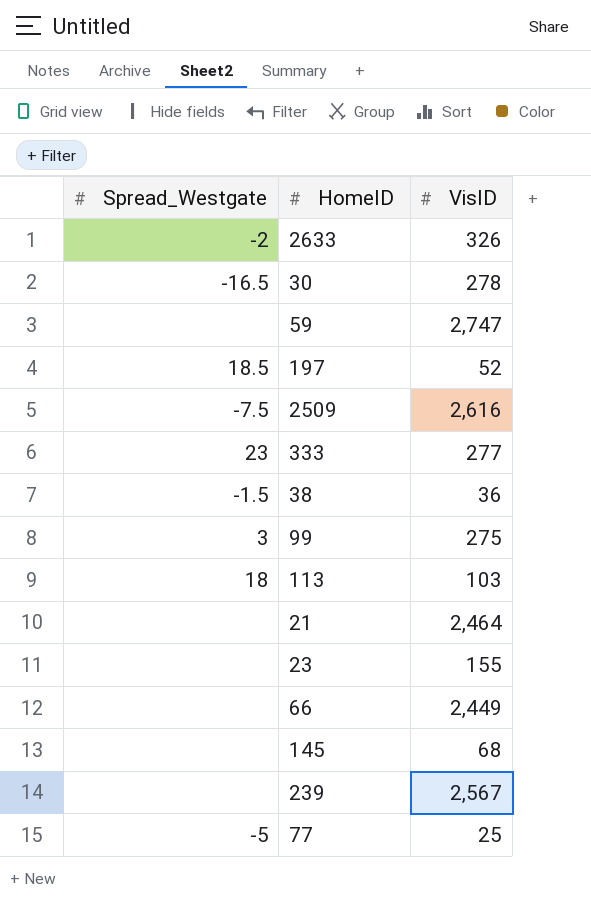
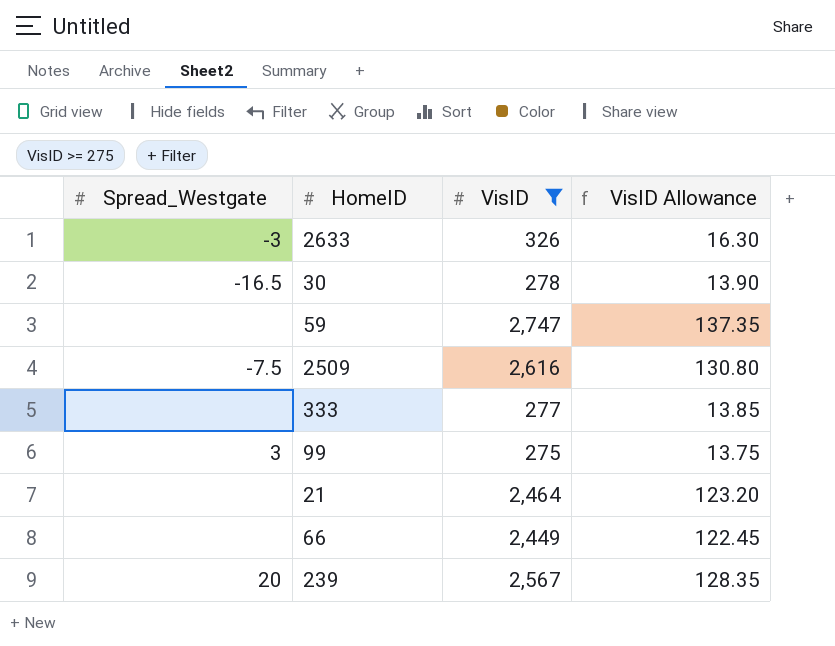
filter: none -> VisID >= 275
column VisID Allowance | formula: none -> [VisID] * 0.05
2633 | Spread_Westgate: -2 -> -3
333 | Spread_Westgate: 23 -> none
239 | Spread_Westgate: none -> 20

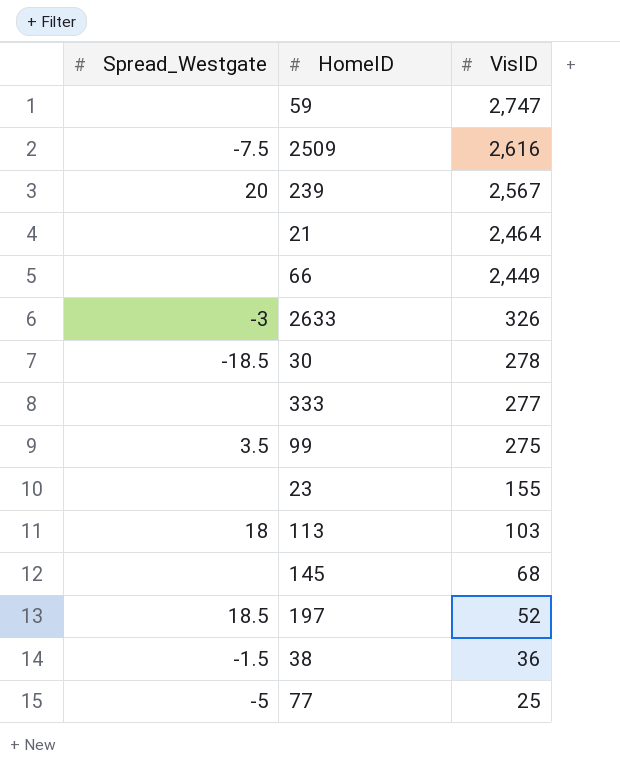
filter: VisID >= 275 -> none
row order: none -> VisID descending
column VisID Allowance | formula: [VisID] * 0.05 -> none
30 | Spread_Westgate: -16.5 -> -18.5
99 | Spread_Westgate: 3 -> 3.5

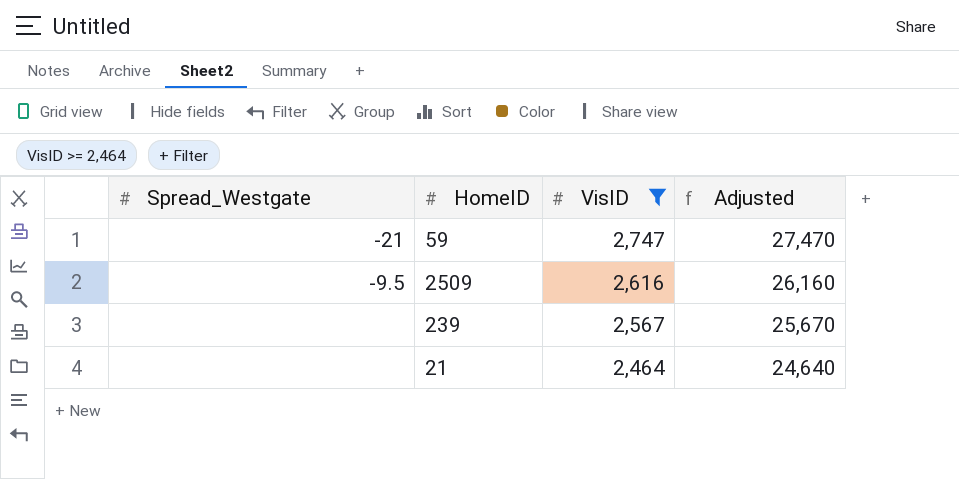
filter: none -> VisID >= 2,464
column Adjusted | formula: none -> [VisID] * 10
59 | Spread_Westgate: none -> -21
2509 | Spread_Westgate: -7.5 -> -9.5
239 | Spread_Westgate: 20 -> none

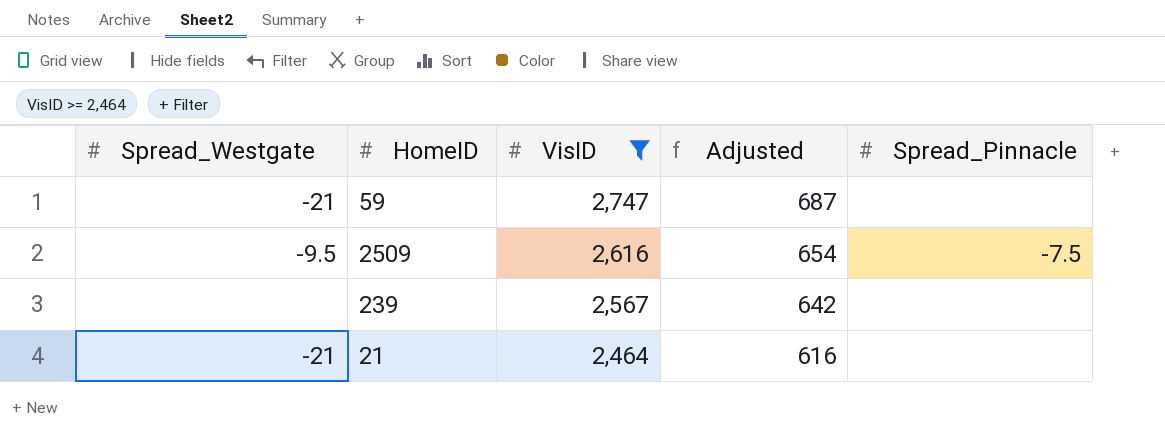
column Adjusted | formula: [VisID] * 10 -> [VisID] * 0.25
column Spread_Pinnacle | position: none -> 5
21 | Spread_Westgate: none -> -21

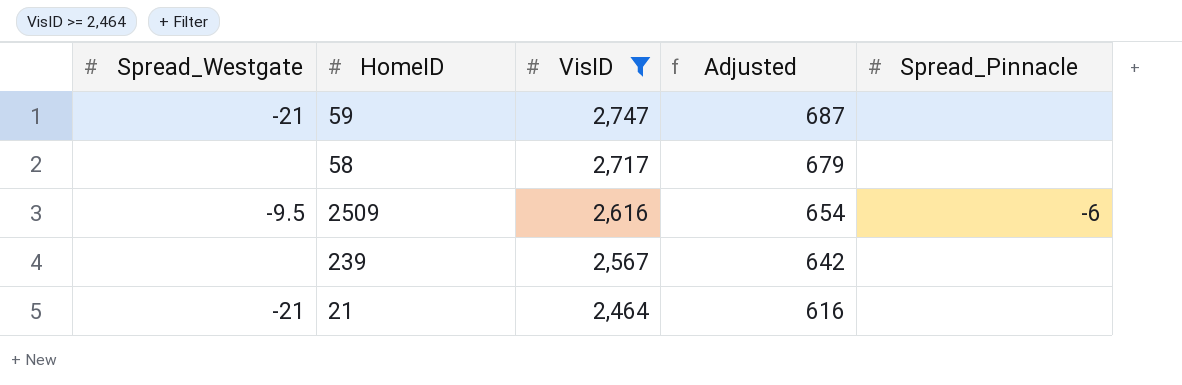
row 58: none -> none | 2,717 | 679 | none
2509 | Spread_Pinnacle: -7.5 -> -6

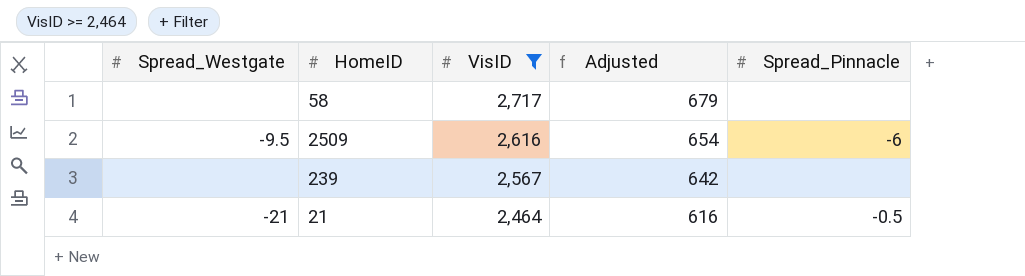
row 59: -21 | 2,747 | 687 | none -> none
21 | Spread_Pinnacle: none -> -0.5

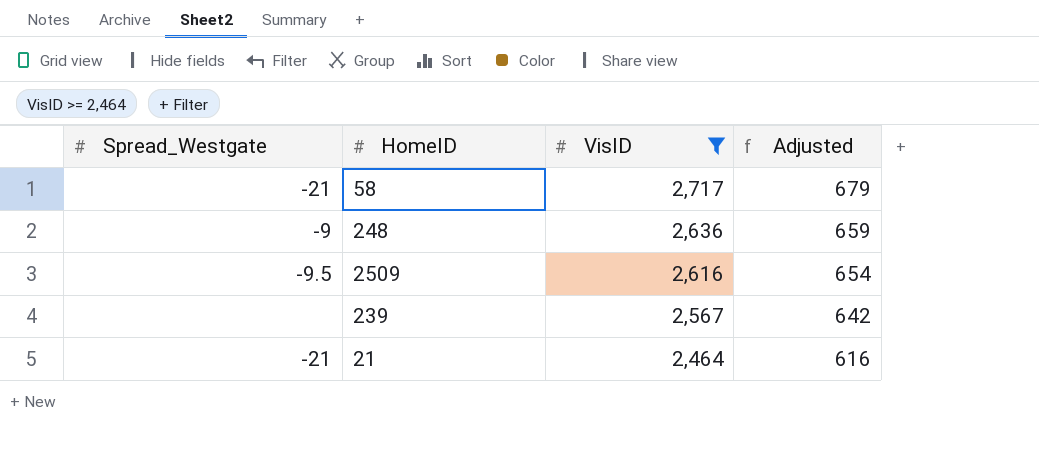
column Spread_Pinnacle | position: 5 -> none
58 | Spread_Westgate: none -> -21
row 248: none -> -9 | 2,636 | 659

